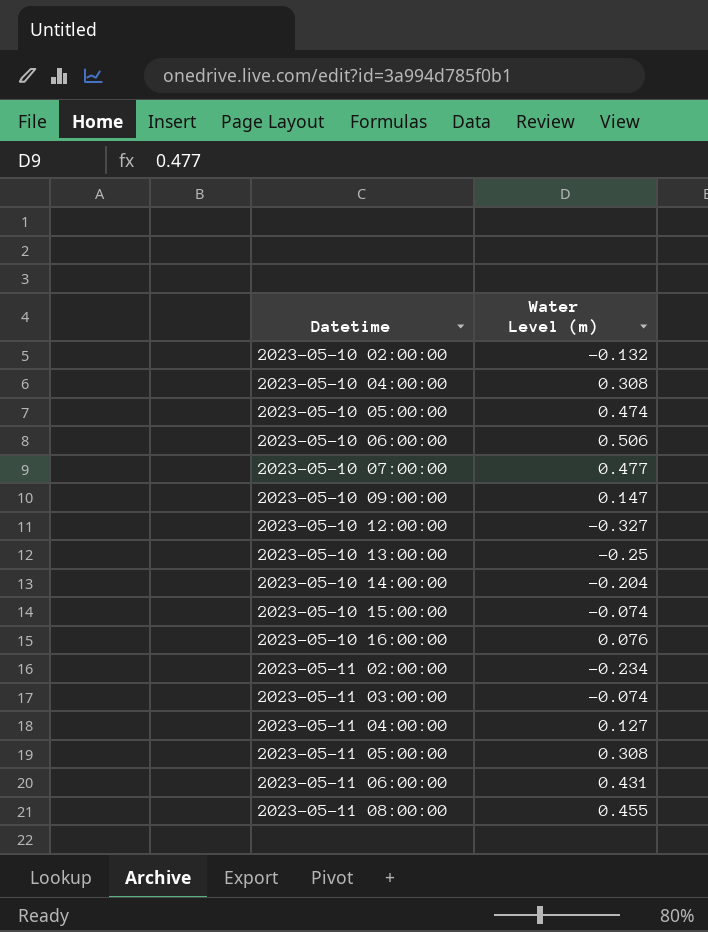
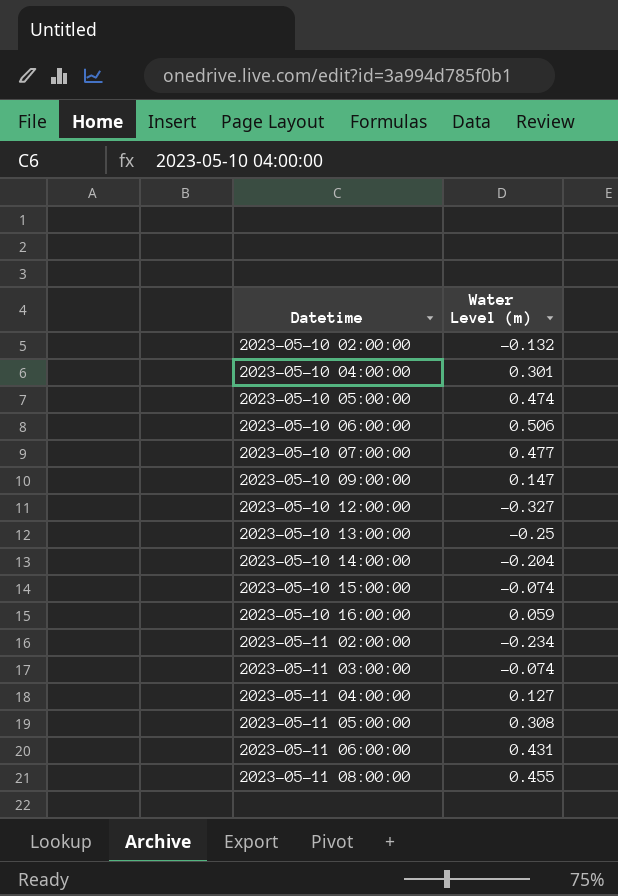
2023-05-10 04:00:00 | Water Level (m): 0.308 -> 0.301
2023-05-10 16:00:00 | Water Level (m): 0.076 -> 0.059

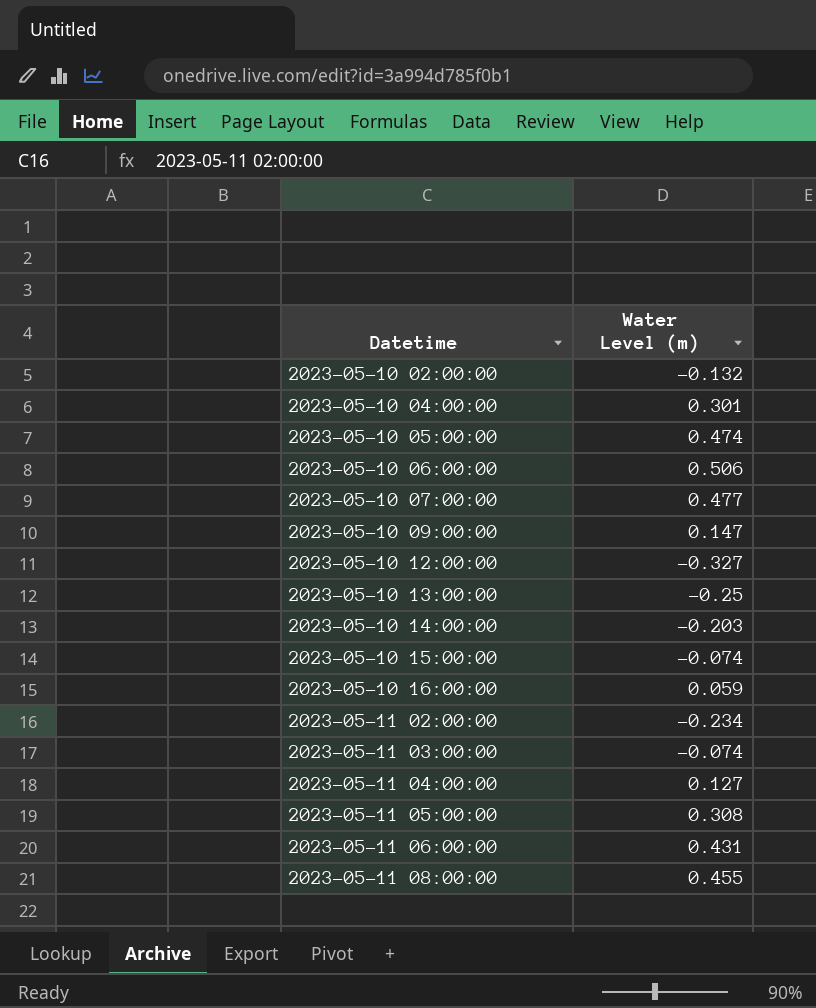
2023-05-10 14:00:00 | Water Level (m): -0.204 -> -0.203

